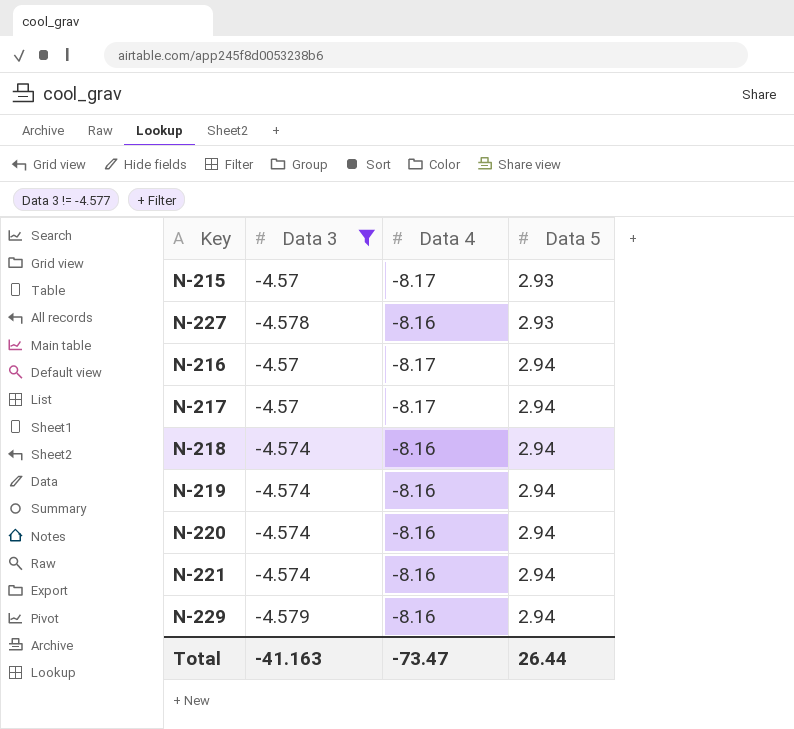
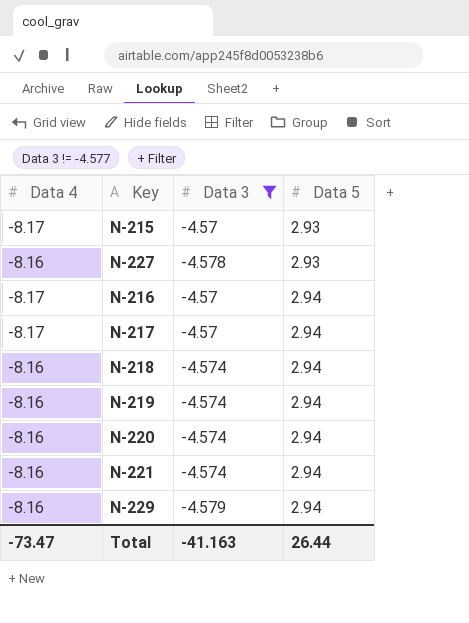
column Data 4 | position: 3 -> 1

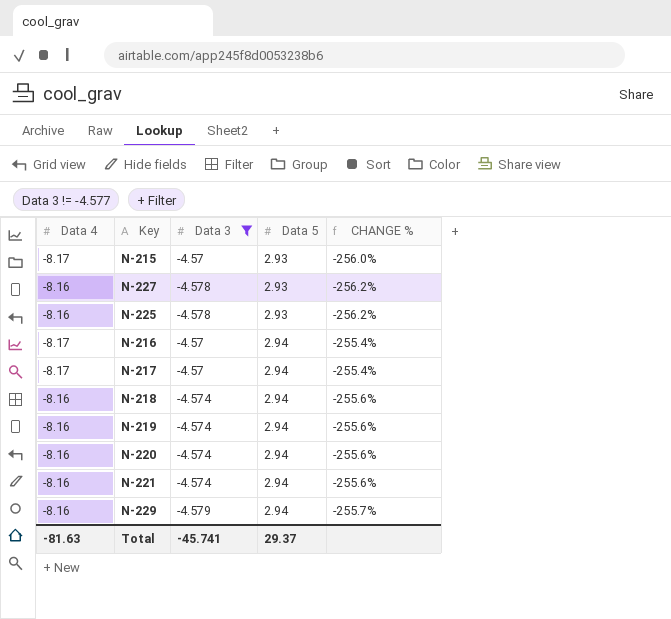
column CHANGE % | formula: none -> ([Data 3] - [Data 5]) / [Data 5]
row N-225: none -> -8.16 | -4.578 | 2.93 | -256.2%
Total | Data 4: -73.47 -> -81.63
Total | Data 3: -41.163 -> -45.741
Total | Data 5: 26.44 -> 29.37

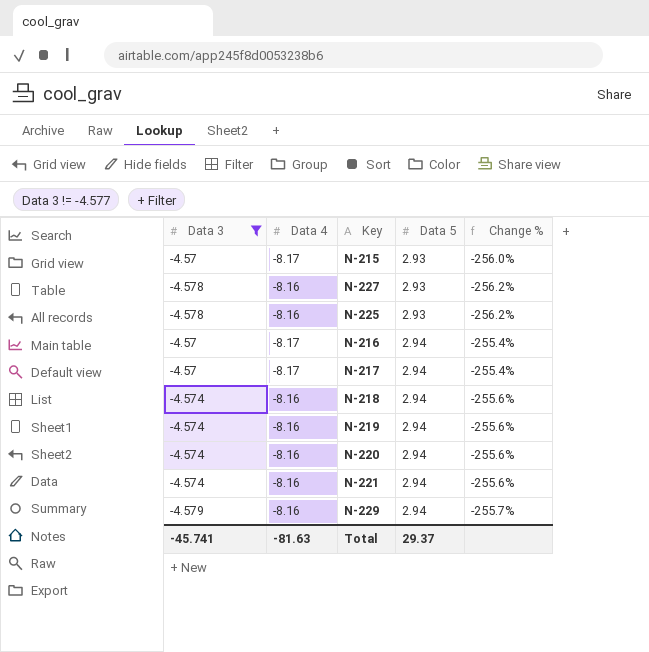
column Data 3 | position: 3 -> 1
column name: CHANGE % -> Change %

